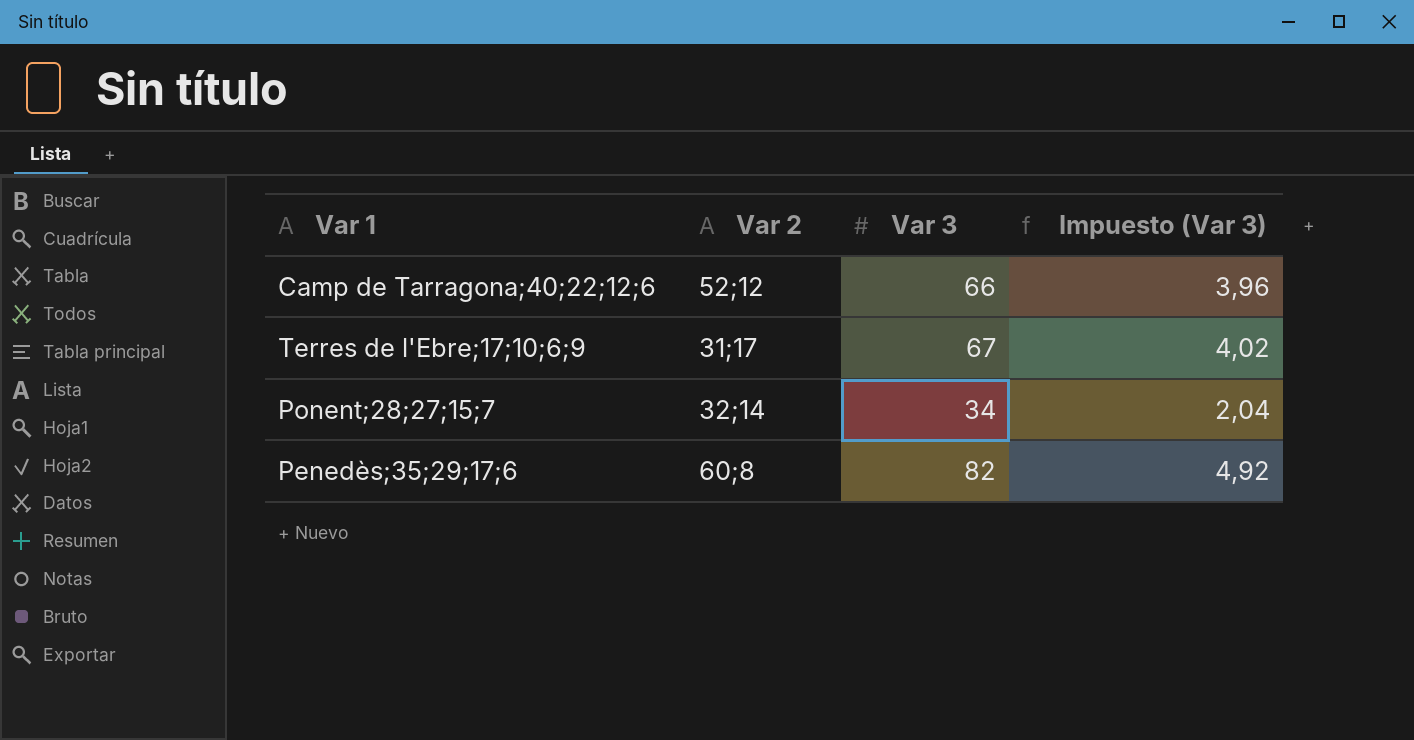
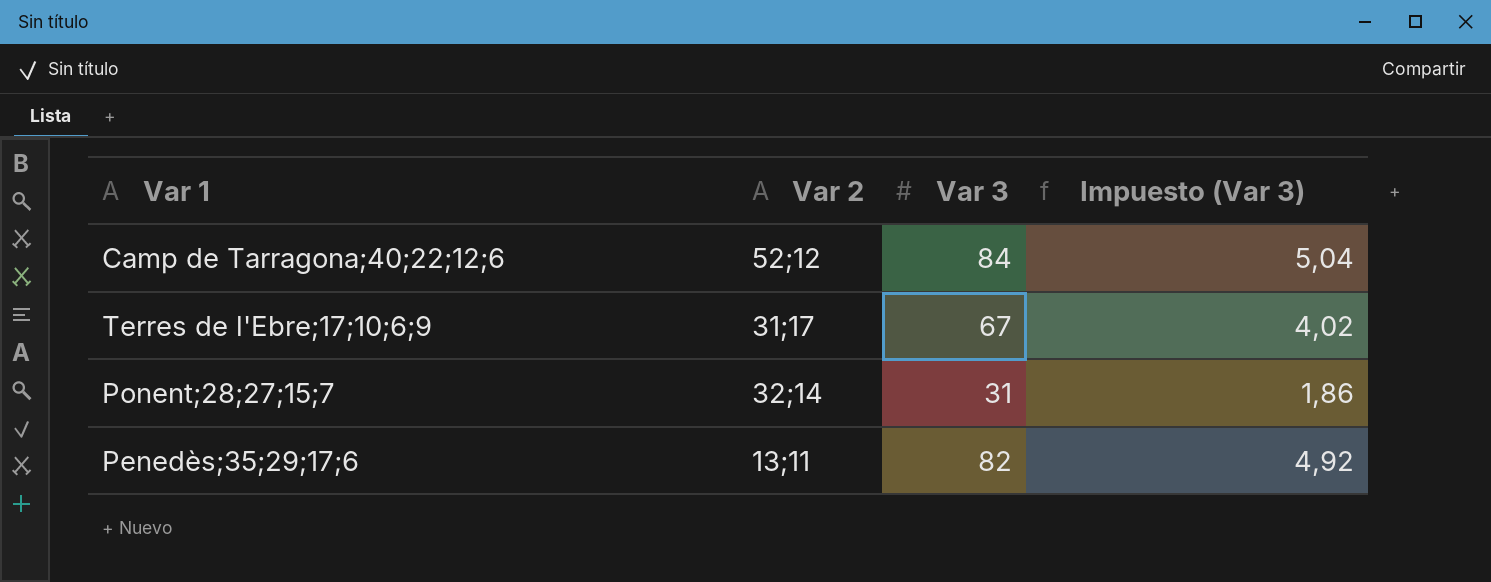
Camp de Tarragona;40;22;12;6 | Var 3: 66 -> 84
Camp de Tarragona;40;22;12;6 | Impuesto (Var 3): 3,96 -> 5,04
Ponent;28;27;15;7 | Var 3: 34 -> 31
Ponent;28;27;15;7 | Impuesto (Var 3): 2,04 -> 1,86
Penedès;35;29;17;6 | Var 2: 60;8 -> 13;11

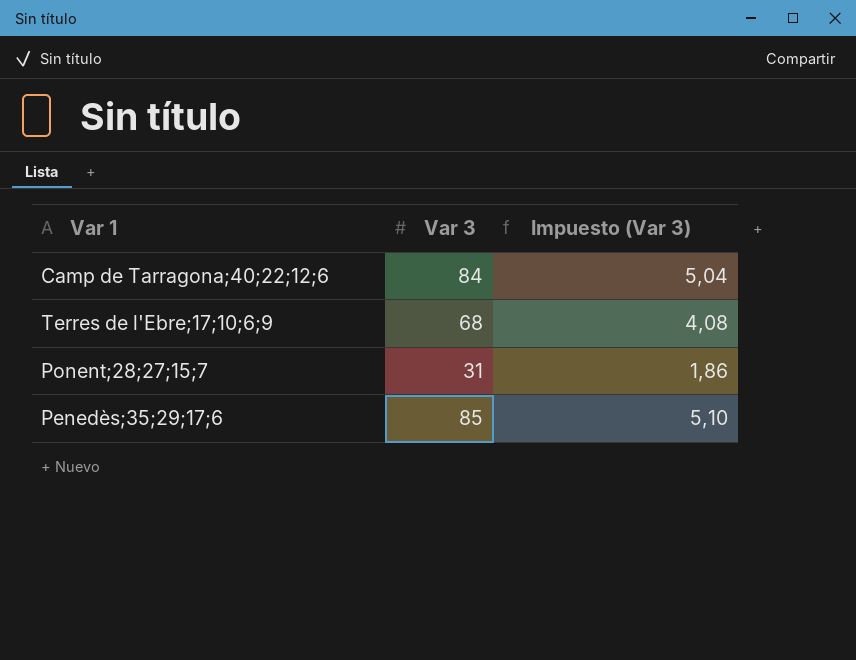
column Var 2 | position: 2 -> none
Terres de l'Ebre;17;10;6;9 | Var 3: 67 -> 68
Terres de l'Ebre;17;10;6;9 | Impuesto (Var 3): 4,02 -> 4,08
Penedès;35;29;17;6 | Var 3: 82 -> 85
Penedès;35;29;17;6 | Impuesto (Var 3): 4,92 -> 5,10

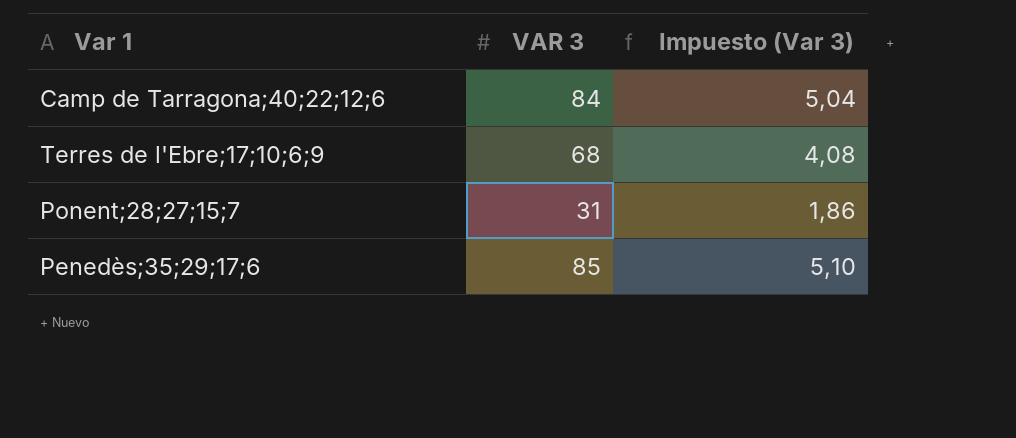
column name: Var 3 -> VAR 3

